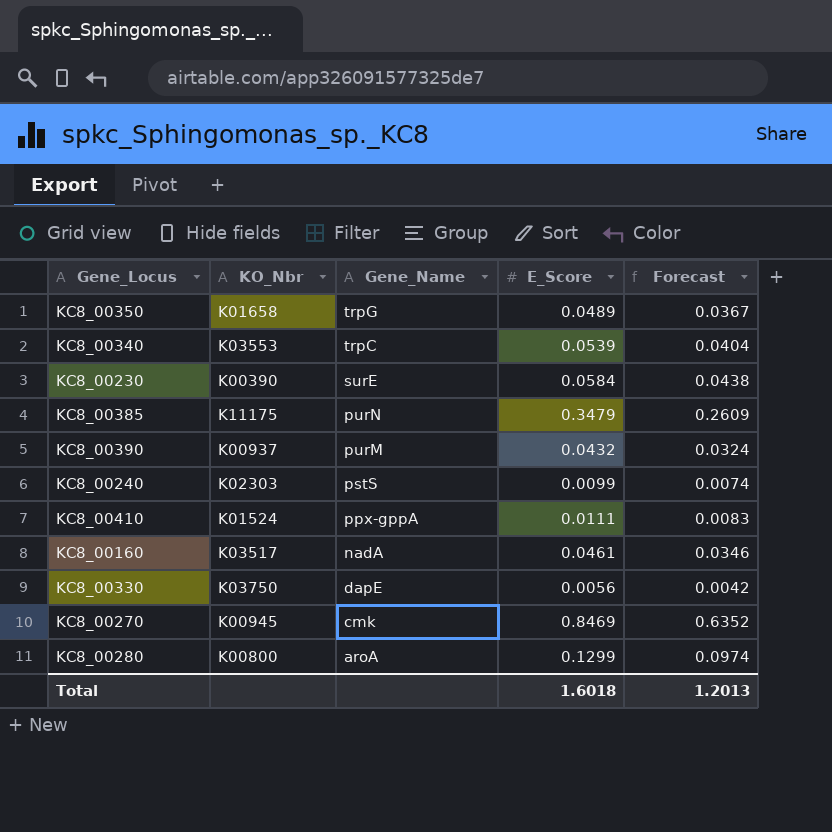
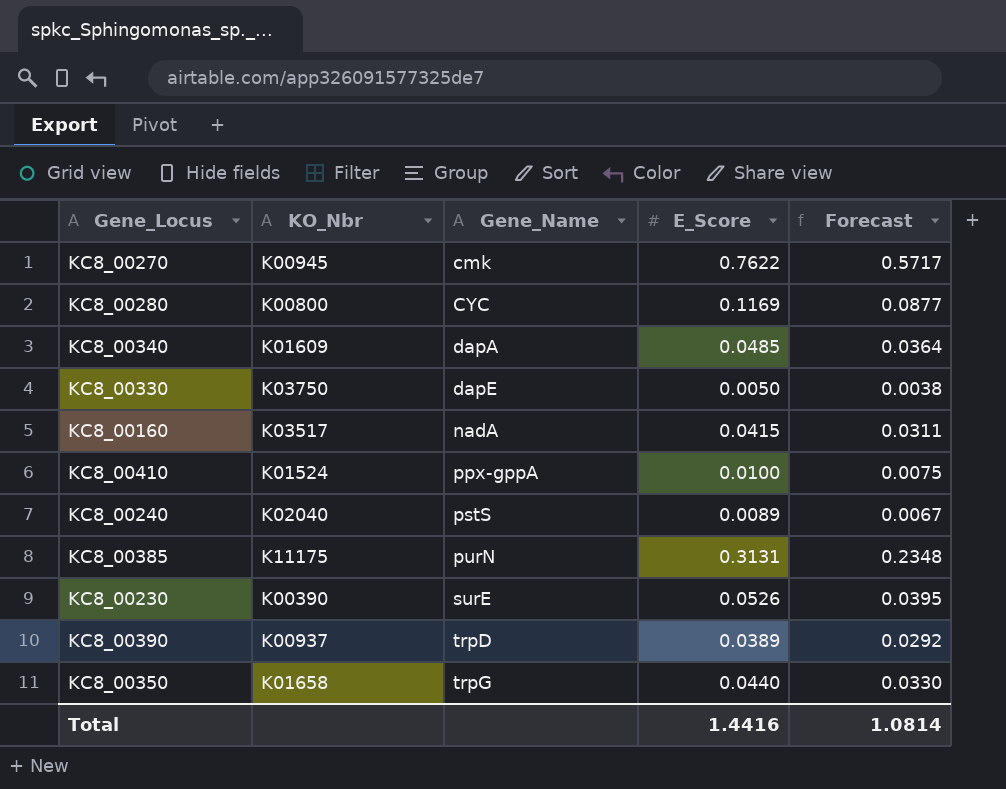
row order: Gene_Name descending -> Gene_Name ascending
KC8_00270 | E_Score: 0.8469 -> 0.7622
KC8_00270 | Forecast: 0.6352 -> 0.5717
KC8_00280 | Gene_Name: aroA -> CYC
KC8_00280 | E_Score: 0.1299 -> 0.1169
KC8_00280 | Forecast: 0.0974 -> 0.0877
KC8_00340 | KO_Nbr: K03553 -> K01609
KC8_00340 | Gene_Name: trpC -> dapA
KC8_00340 | E_Score: 0.0539 -> 0.0485
KC8_00340 | Forecast: 0.0404 -> 0.0364
KC8_00330 | E_Score: 0.0056 -> 0.0050
KC8_00330 | Forecast: 0.0042 -> 0.0038
KC8_00160 | E_Score: 0.0461 -> 0.0415
KC8_00160 | Forecast: 0.0346 -> 0.0311
KC8_00410 | E_Score: 0.0111 -> 0.0100
KC8_00410 | Forecast: 0.0083 -> 0.0075
KC8_00240 | KO_Nbr: K02303 -> K02040
KC8_00240 | E_Score: 0.0099 -> 0.0089
KC8_00240 | Forecast: 0.0074 -> 0.0067
KC8_00385 | E_Score: 0.3479 -> 0.3131
KC8_00385 | Forecast: 0.2609 -> 0.2348
KC8_00230 | E_Score: 0.0584 -> 0.0526
KC8_00230 | Forecast: 0.0438 -> 0.0395
KC8_00390 | Gene_Name: purM -> trpD
KC8_00390 | E_Score: 0.0432 -> 0.0389
KC8_00390 | Forecast: 0.0324 -> 0.0292
KC8_00350 | E_Score: 0.0489 -> 0.0440
KC8_00350 | Forecast: 0.0367 -> 0.0330
Total | E_Score: 1.6018 -> 1.4416
Total | Forecast: 1.2013 -> 1.0814

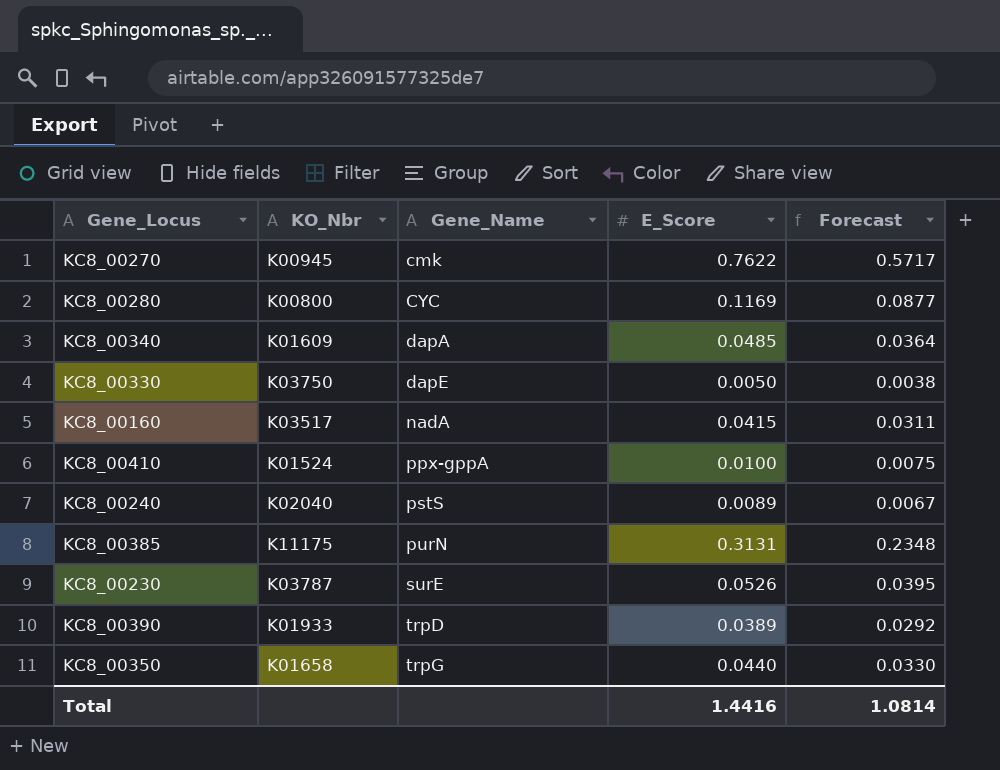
KC8_00230 | KO_Nbr: K00390 -> K03787
KC8_00390 | KO_Nbr: K00937 -> K01933

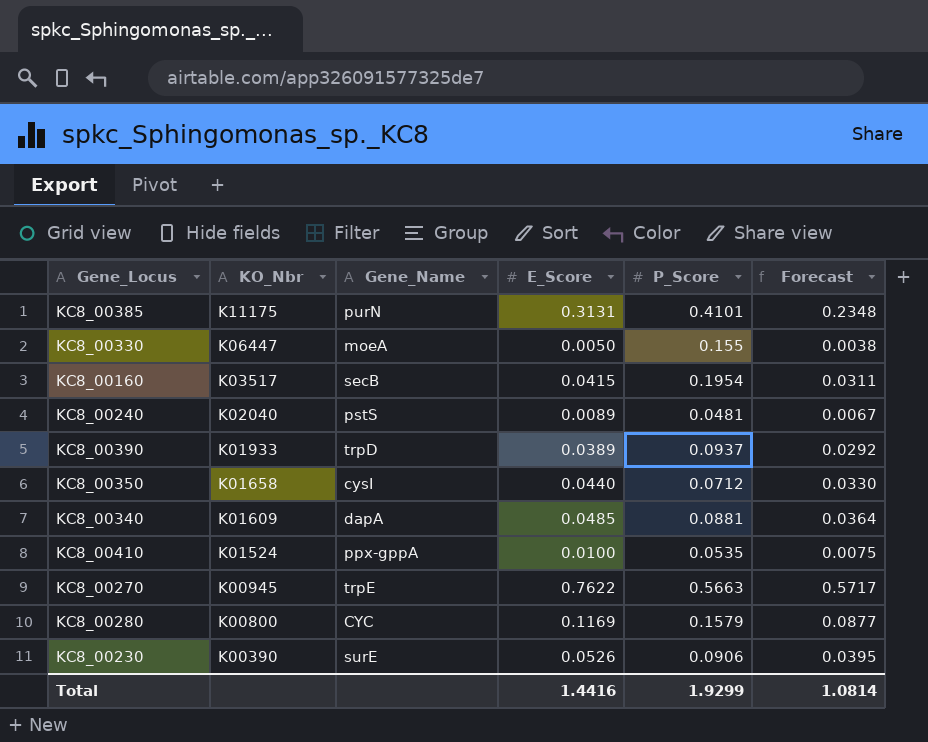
row order: Gene_Name ascending -> KO_Nbr descending
column P_Score | position: none -> 5
KC8_00330 | KO_Nbr: K03750 -> K06447
KC8_00330 | Gene_Name: dapE -> moeA
KC8_00160 | Gene_Name: nadA -> secB
KC8_00350 | Gene_Name: trpG -> cysI
KC8_00270 | Gene_Name: cmk -> trpE
KC8_00230 | KO_Nbr: K03787 -> K00390

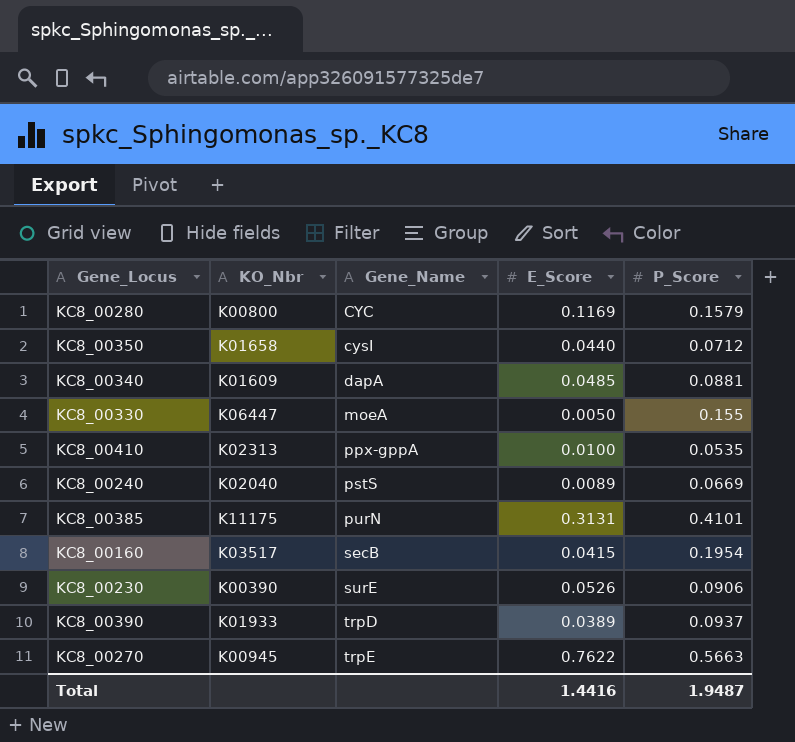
row order: KO_Nbr descending -> Gene_Name ascending
column Forecast | formula: [E_Score] * 0.75 -> none
KC8_00410 | KO_Nbr: K01524 -> K02313
KC8_00240 | P_Score: 0.0481 -> 0.0669
Total | P_Score: 1.9299 -> 1.9487

